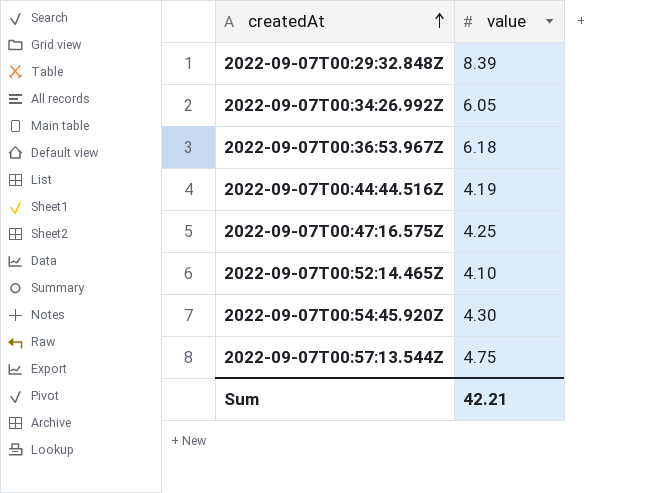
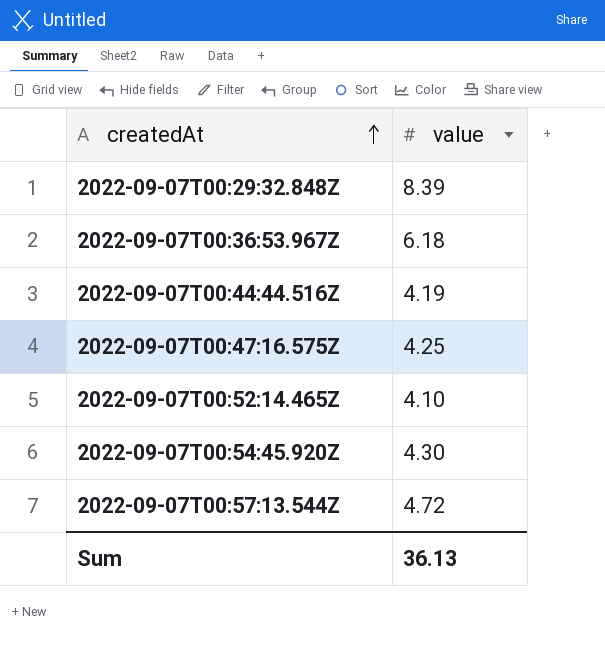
row 2022-09-07T00:34:26.992Z: 6.05 -> none
2022-09-07T00:57:13.544Z | value: 4.75 -> 4.72
Sum | value: 42.21 -> 36.13

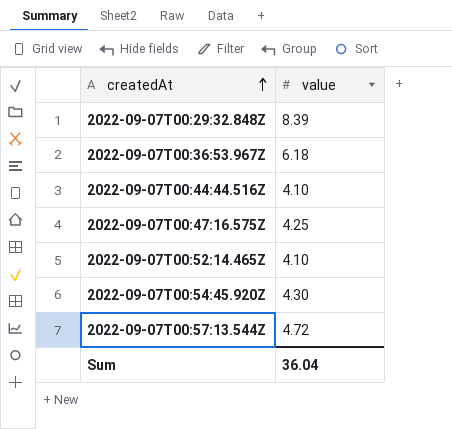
2022-09-07T00:44:44.516Z | value: 4.19 -> 4.10
Sum | value: 36.13 -> 36.04

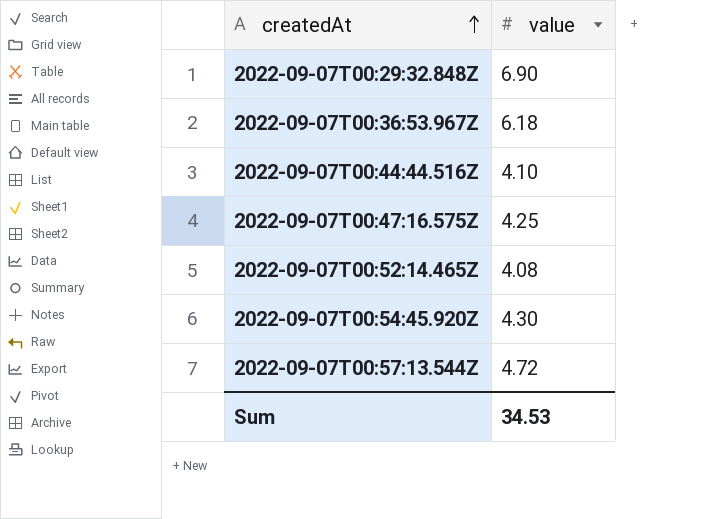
2022-09-07T00:29:32.848Z | value: 8.39 -> 6.90
2022-09-07T00:52:14.465Z | value: 4.10 -> 4.08
Sum | value: 36.04 -> 34.53

